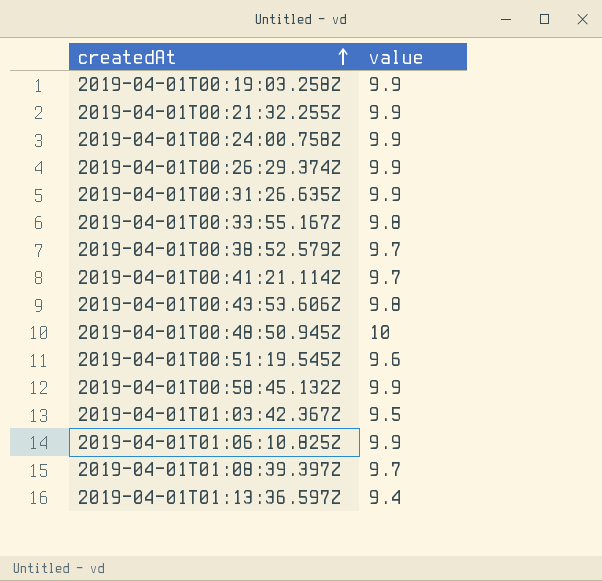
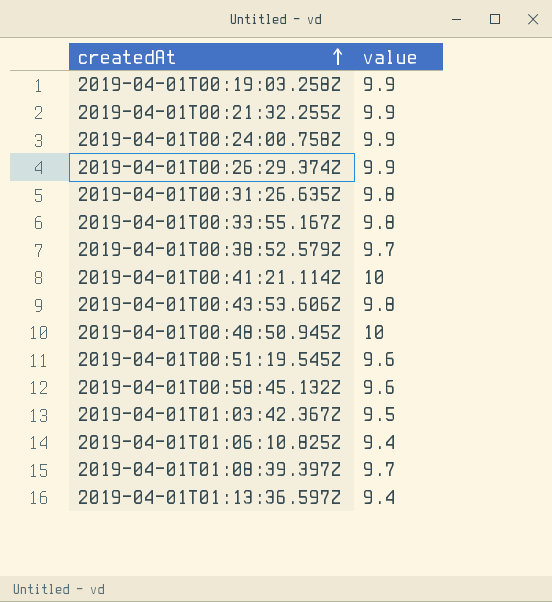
2019-04-01T00:31:26.635Z | value: 9.9 -> 9.8
2019-04-01T00:41:21.114Z | value: 9.7 -> 10
2019-04-01T00:58:45.132Z | value: 9.9 -> 9.6
2019-04-01T01:06:10.825Z | value: 9.9 -> 9.4

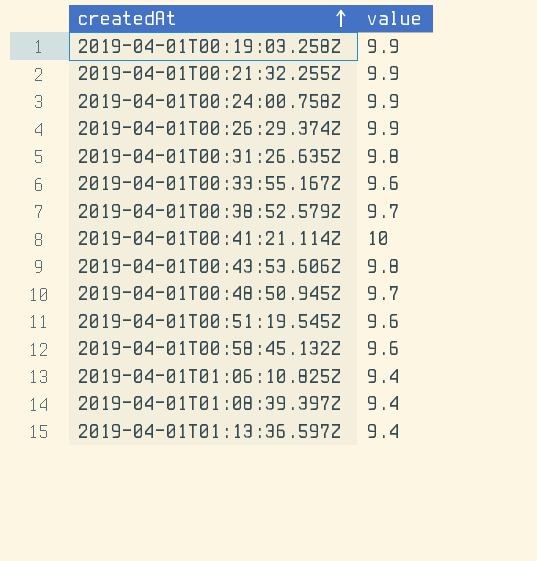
row 2019-04-01T01:03:42.367Z: 9.5 -> none
2019-04-01T00:33:55.167Z | value: 9.8 -> 9.6
2019-04-01T00:48:50.945Z | value: 10 -> 9.7
2019-04-01T01:08:39.397Z | value: 9.7 -> 9.4

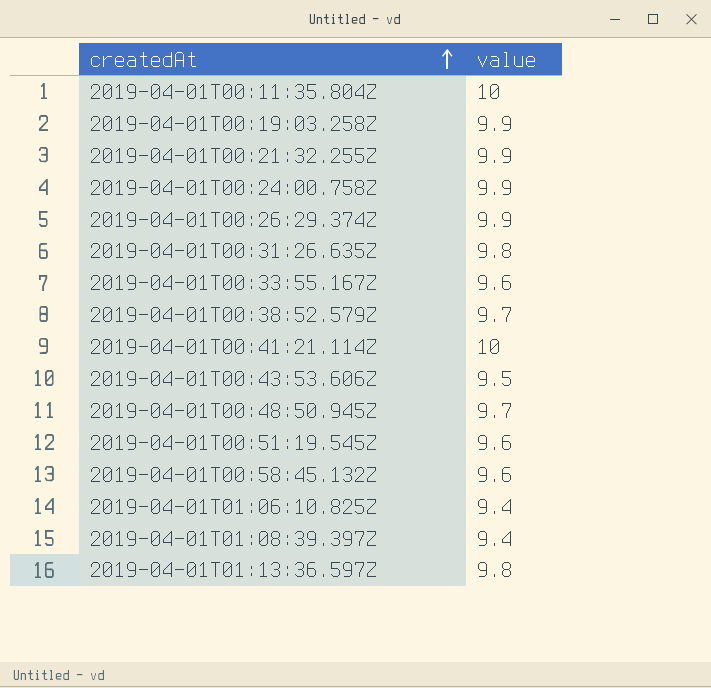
row 2019-04-01T00:11:35.804Z: none -> 10
2019-04-01T00:43:53.606Z | value: 9.8 -> 9.5
2019-04-01T01:13:36.597Z | value: 9.4 -> 9.8

